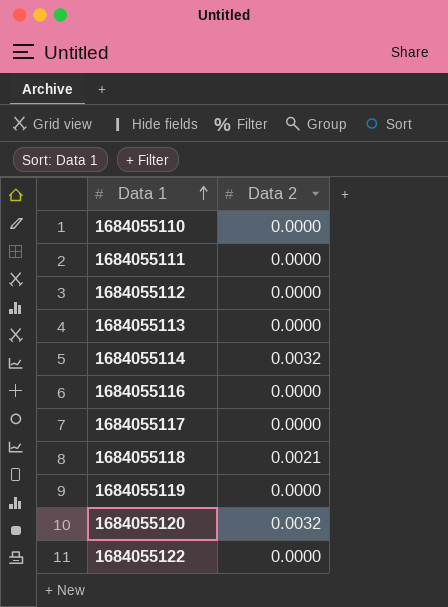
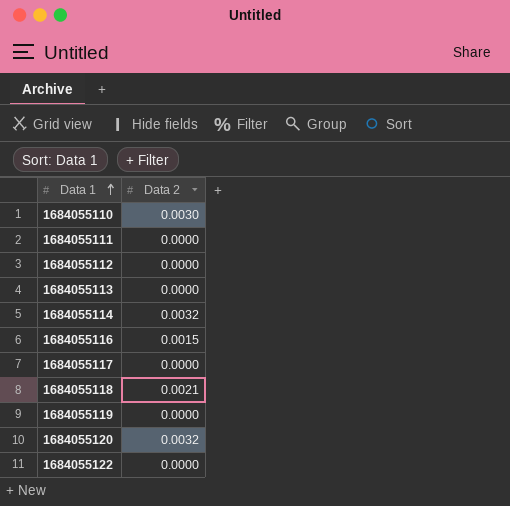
1684055110 | Data 2: 0.0000 -> 0.0030
1684055116 | Data 2: 0.0000 -> 0.0015

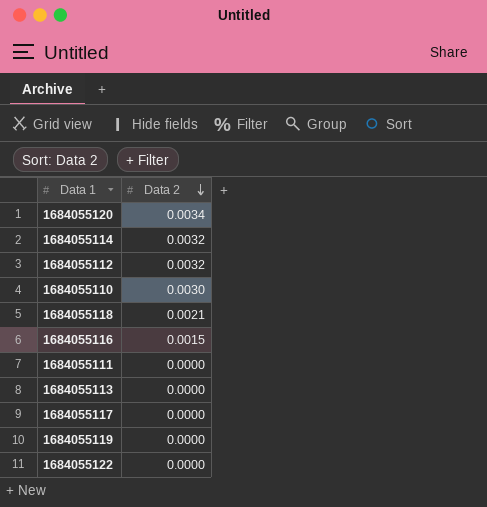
row order: Data 1 ascending -> Data 2 descending
1684055120 | Data 2: 0.0032 -> 0.0034
1684055112 | Data 2: 0.0000 -> 0.0032

